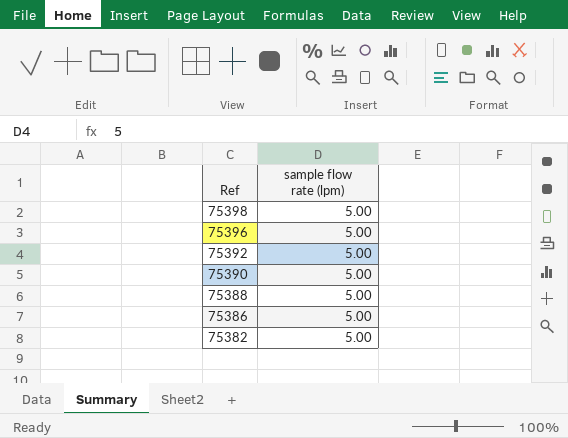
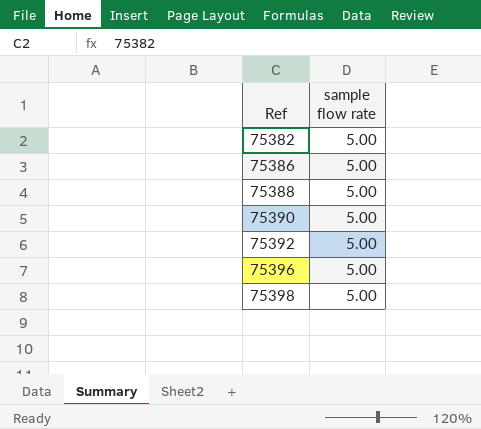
row order: Ref descending -> Ref ascending
column name: sample flow rate (lpm) -> sample flow rate

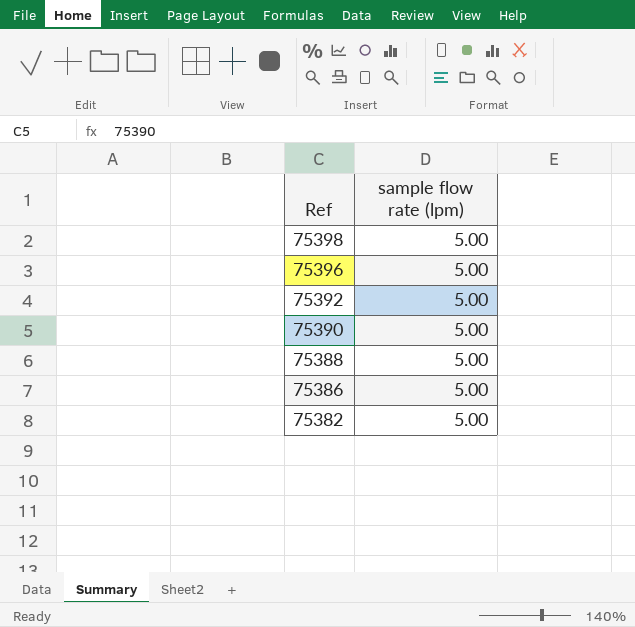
row order: Ref ascending -> Ref descending
column name: sample flow rate -> sample flow rate (lpm)

